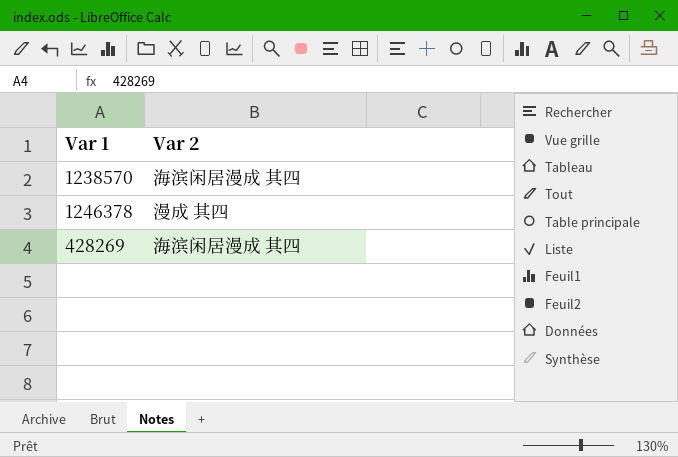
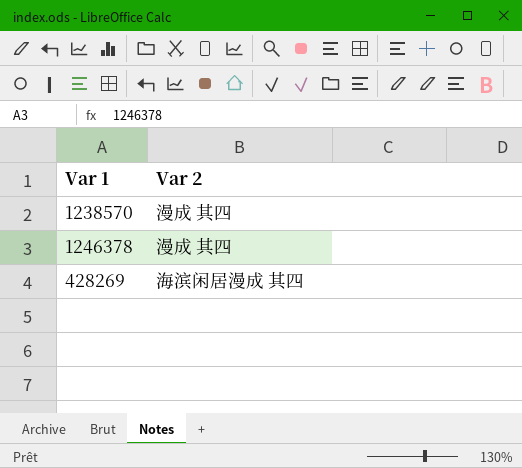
1238570 | Var 2: 海滨闲居漫成 其四 -> 漫成 其四

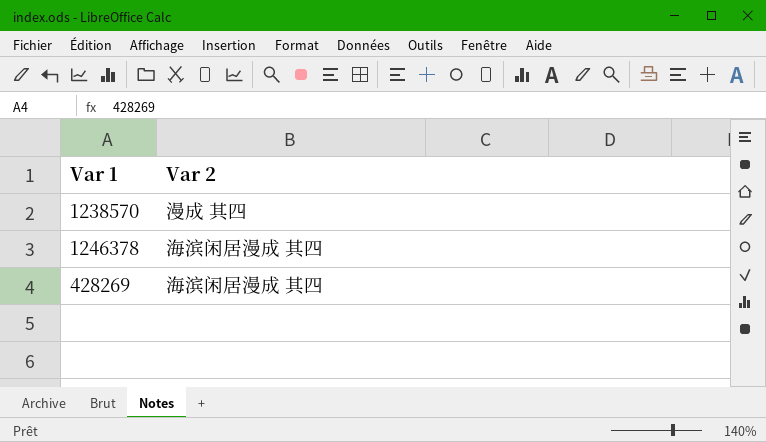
1246378 | Var 2: 漫成 其四 -> 海滨闲居漫成 其四

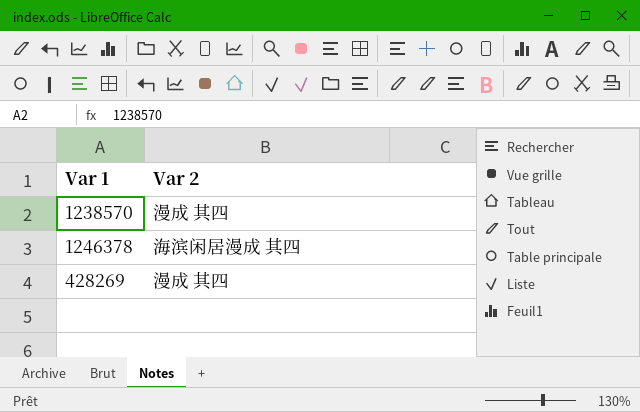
428269 | Var 2: 海滨闲居漫成 其四 -> 漫成 其四

